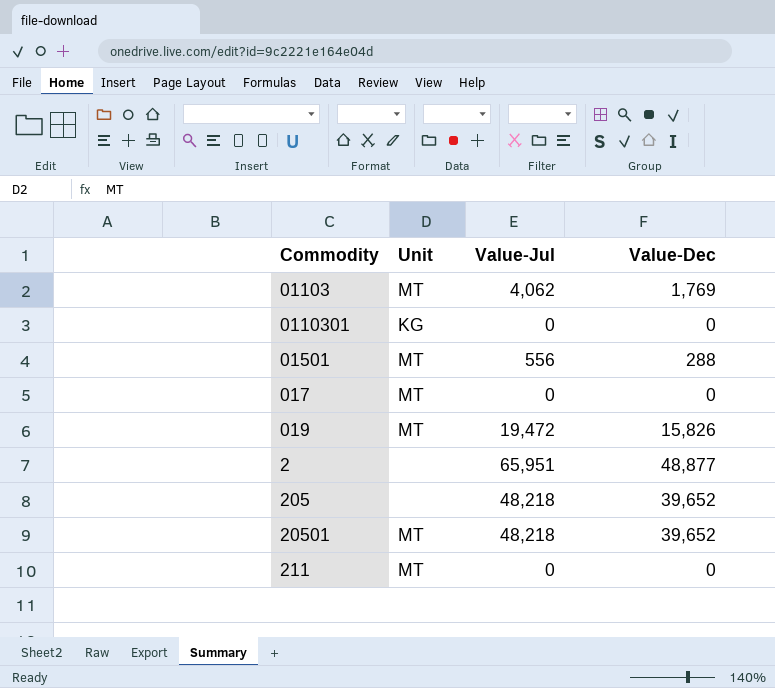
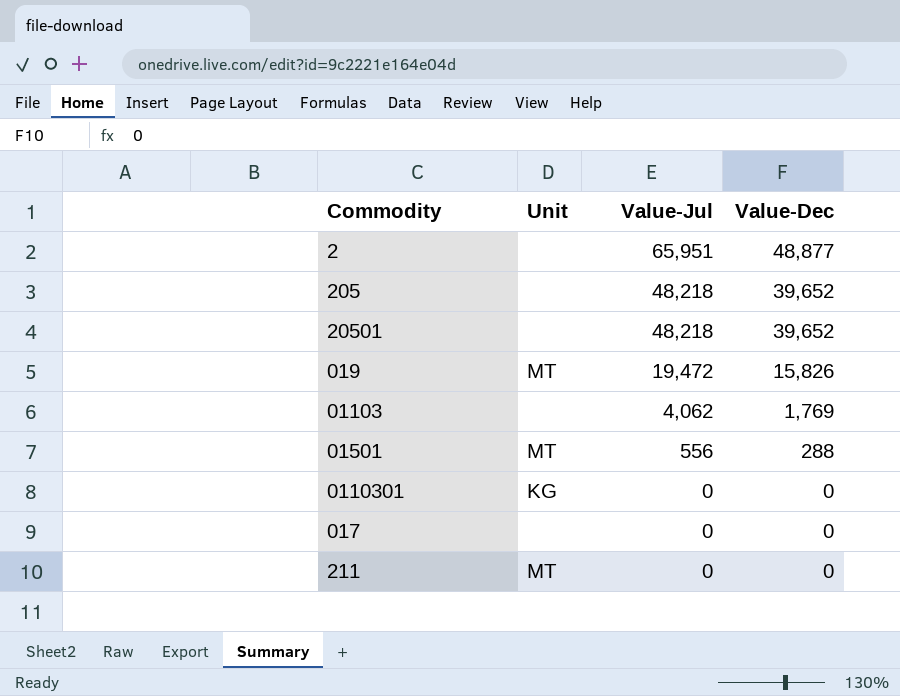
row order: none -> Value-Jul descending
20501 | Unit: MT -> none
01103 | Unit: MT -> none
017 | Unit: MT -> none

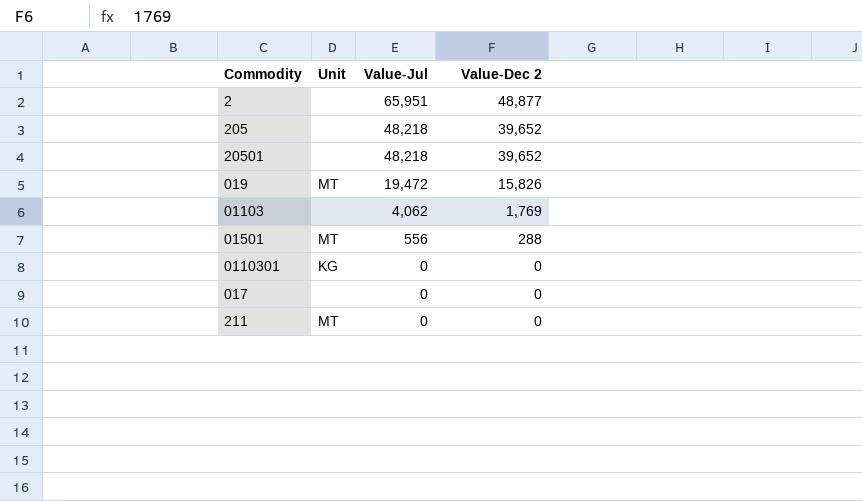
column name: Value-Dec -> Value-Dec 2

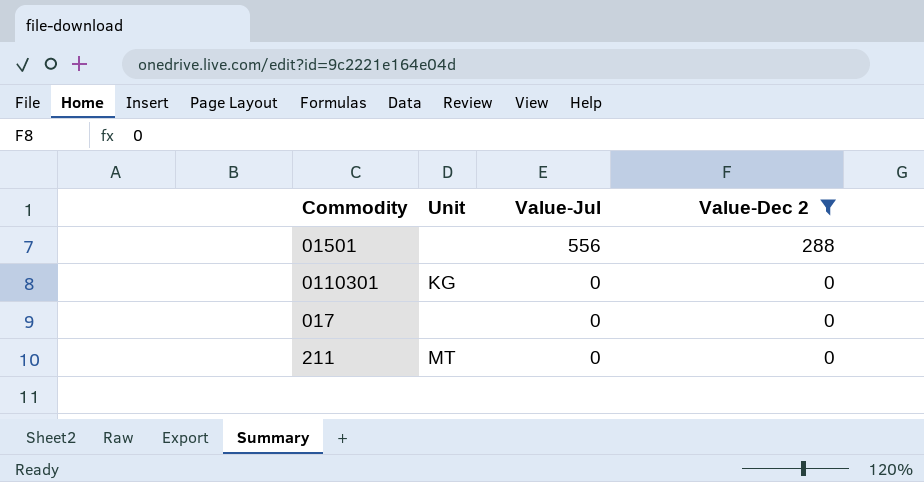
filter: none -> Value-Dec 2 <= 288
01501 | Unit: MT -> none

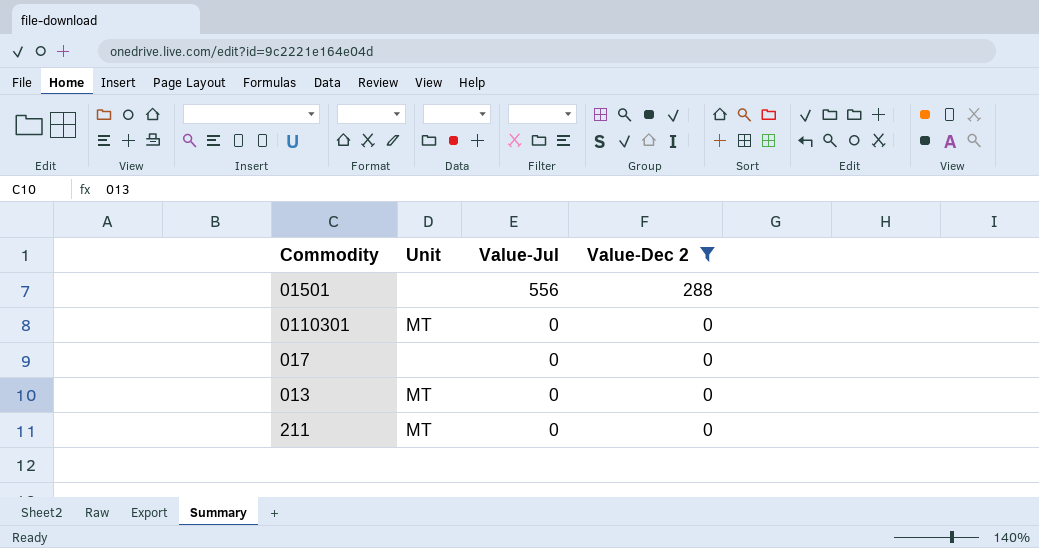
0110301 | Unit: KG -> MT
row 013: none -> MT | 0 | 0

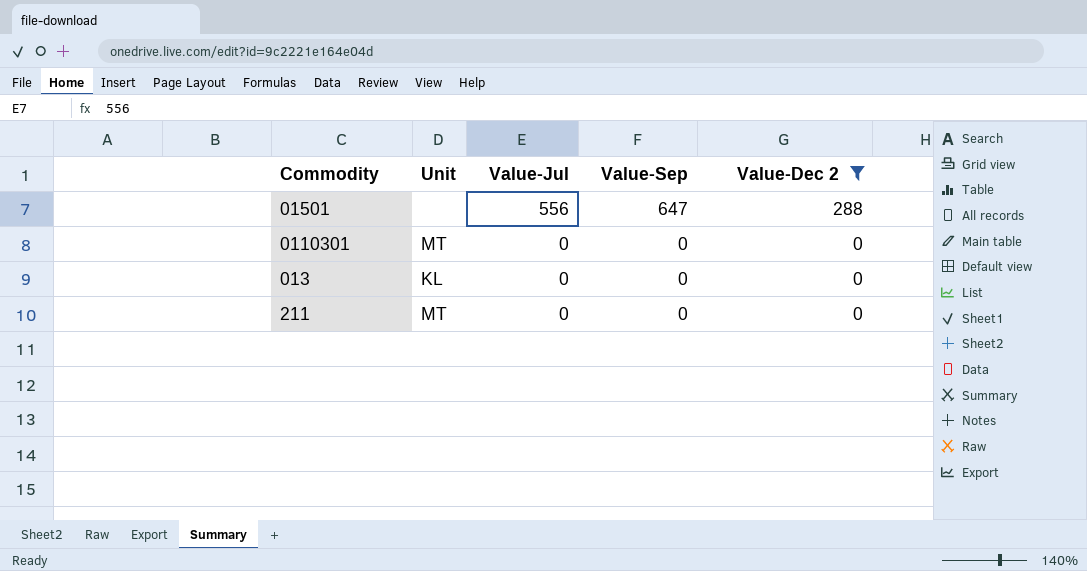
column Value-Sep | position: none -> 4
row 017: none | 0 | 0 -> none
013 | Unit: MT -> KL

